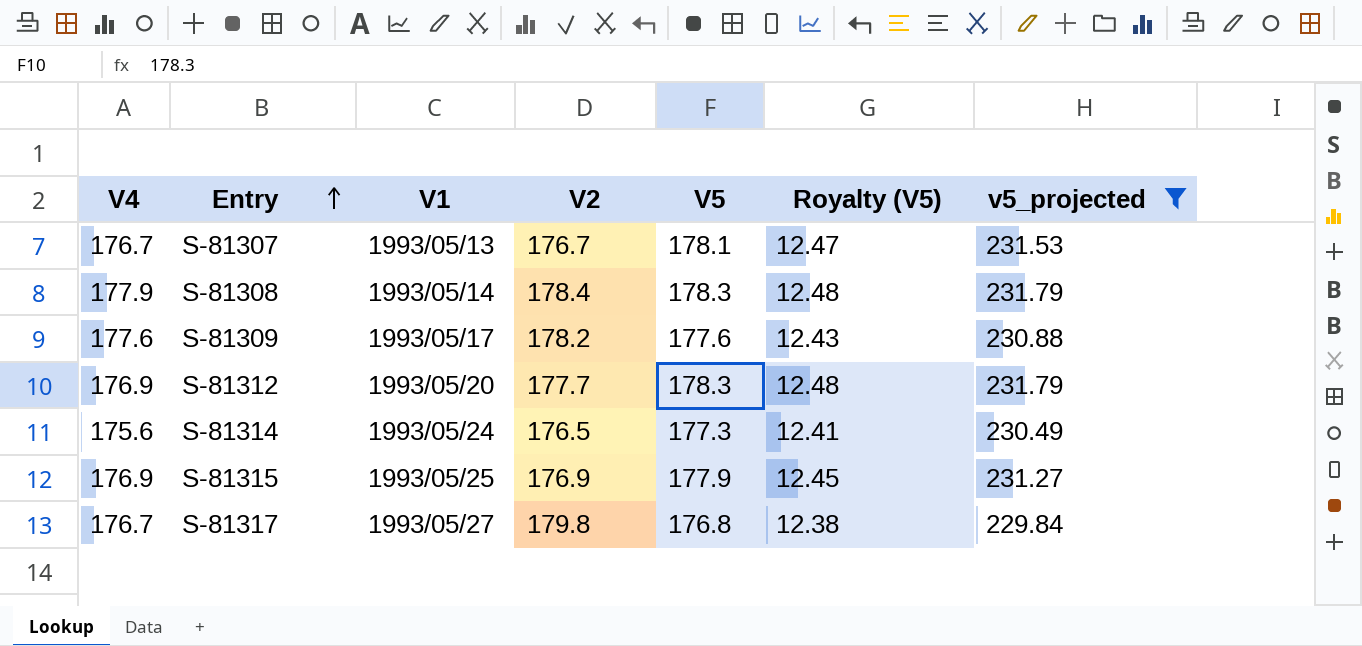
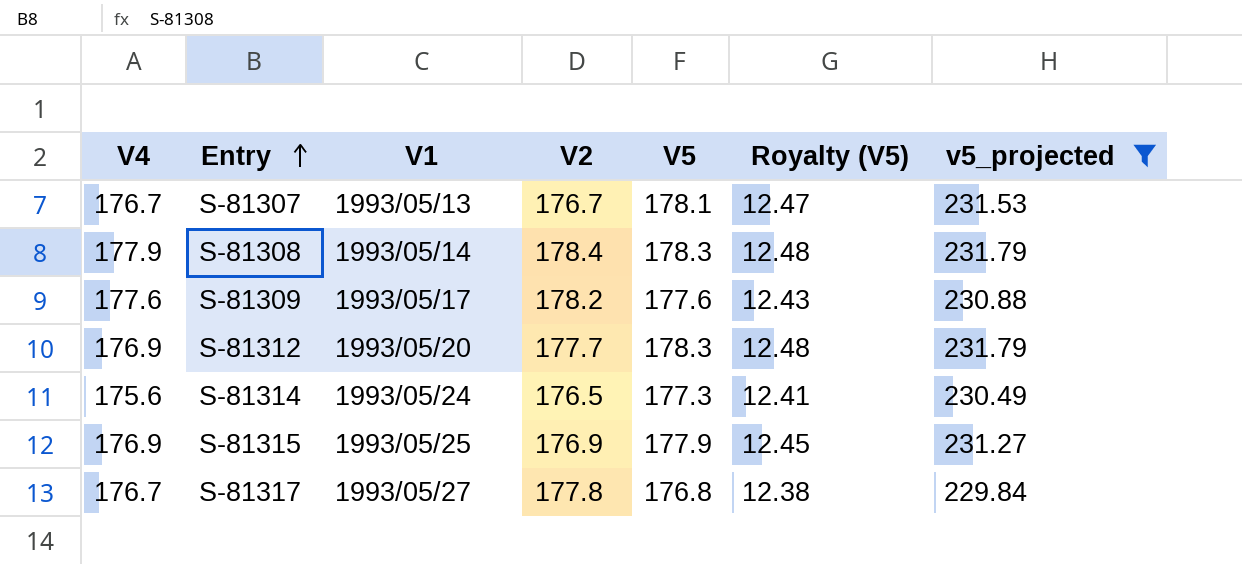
S-81317 | V2: 179.8 -> 177.8

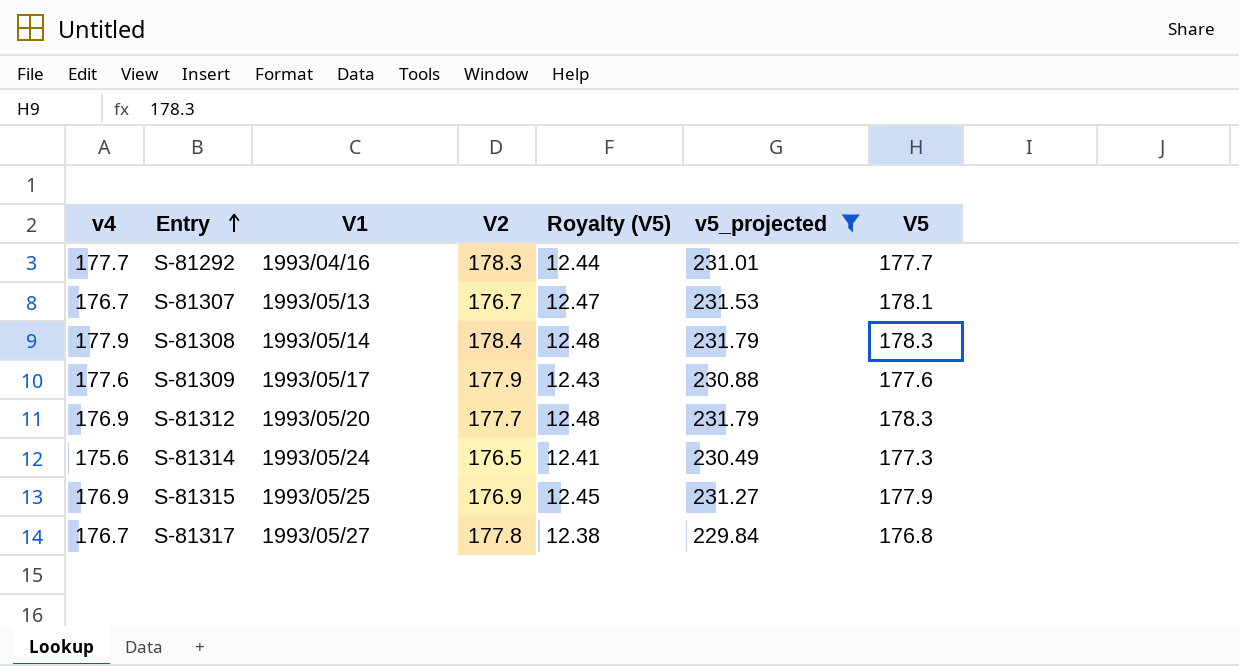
column name: V4 -> v4
column V5 | position: 5 -> 7
row S-81292: none -> 177.7 | 1993/04/16 | 178.3 | 12.44 | 231.01 | 177.7
S-81309 | V2: 178.2 -> 177.9

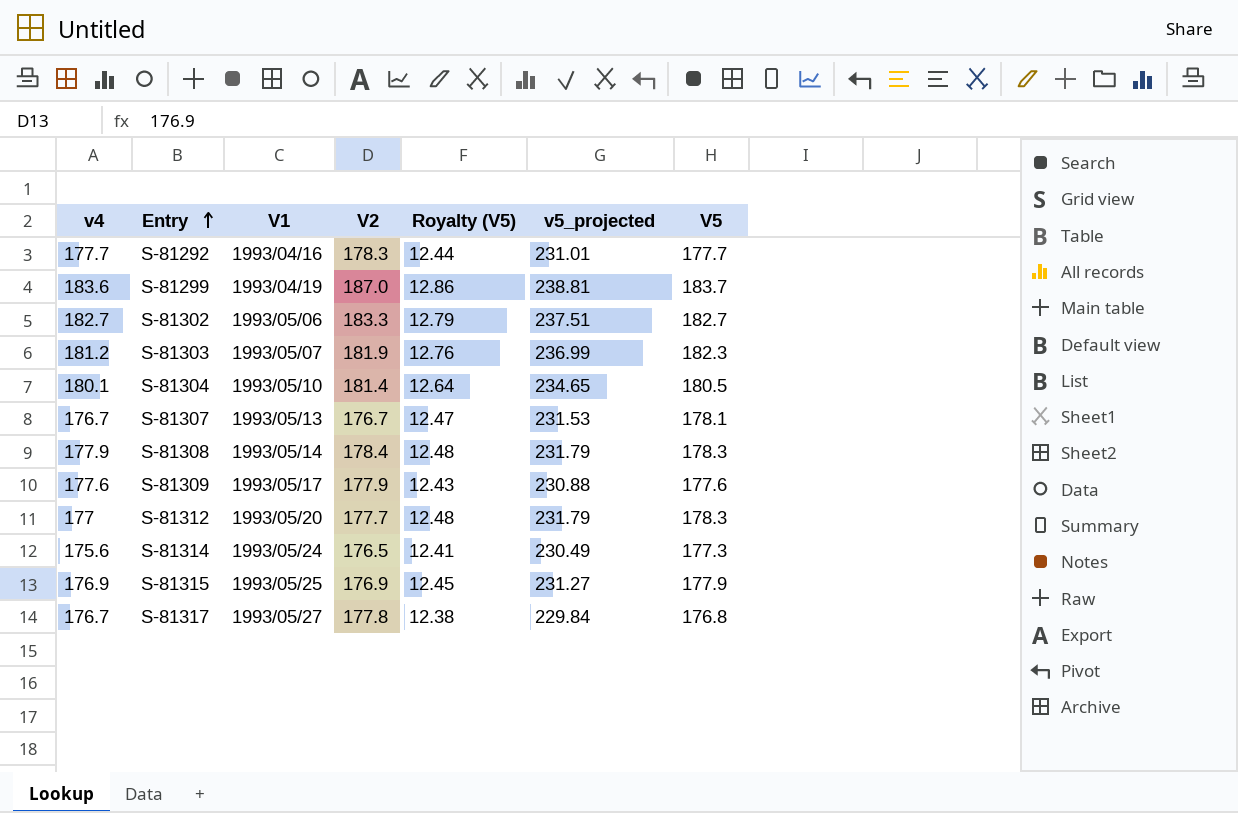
filter: v5_projected <= 231.79 -> none
S-81312 | v4: 176.9 -> 177

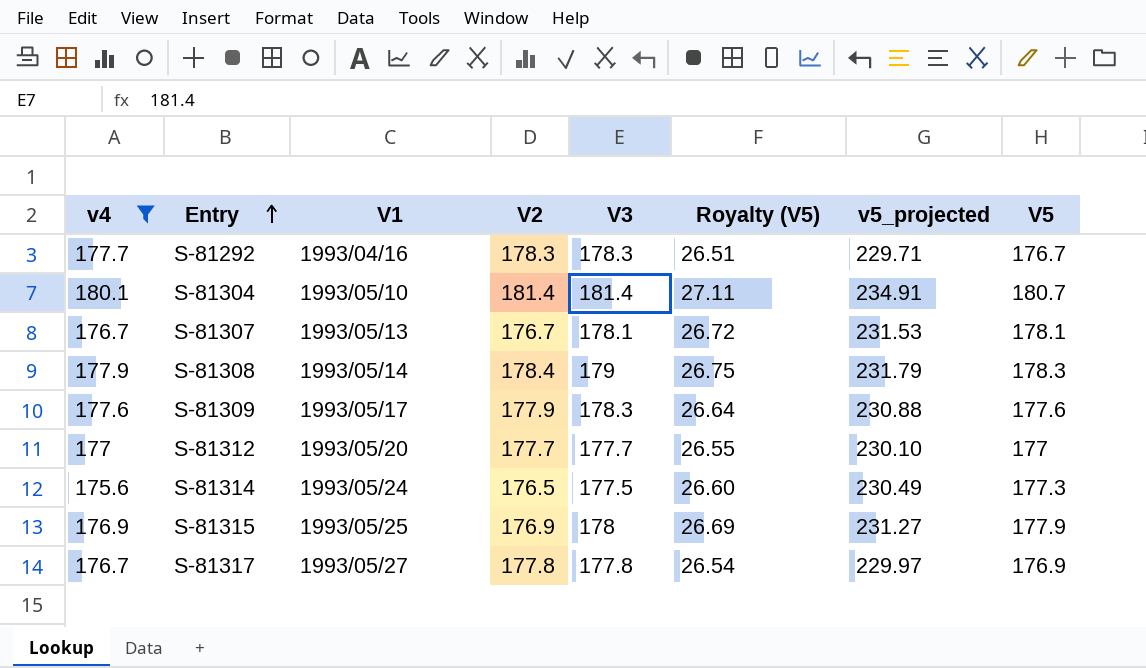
filter: none -> v4 <= 180.1
column V3 | position: none -> 5
column Royalty (V5) | formula: [V5] * 0.07 -> [V5] * 0.15
S-81292 | v5_projected: 231.01 -> 229.71
S-81292 | V5: 177.7 -> 176.7
S-81304 | v5_projected: 234.65 -> 234.91
S-81304 | V5: 180.5 -> 180.7
S-81312 | v5_projected: 231.79 -> 230.10
S-81312 | V5: 178.3 -> 177
S-81317 | v5_projected: 229.84 -> 229.97
S-81317 | V5: 176.8 -> 176.9

